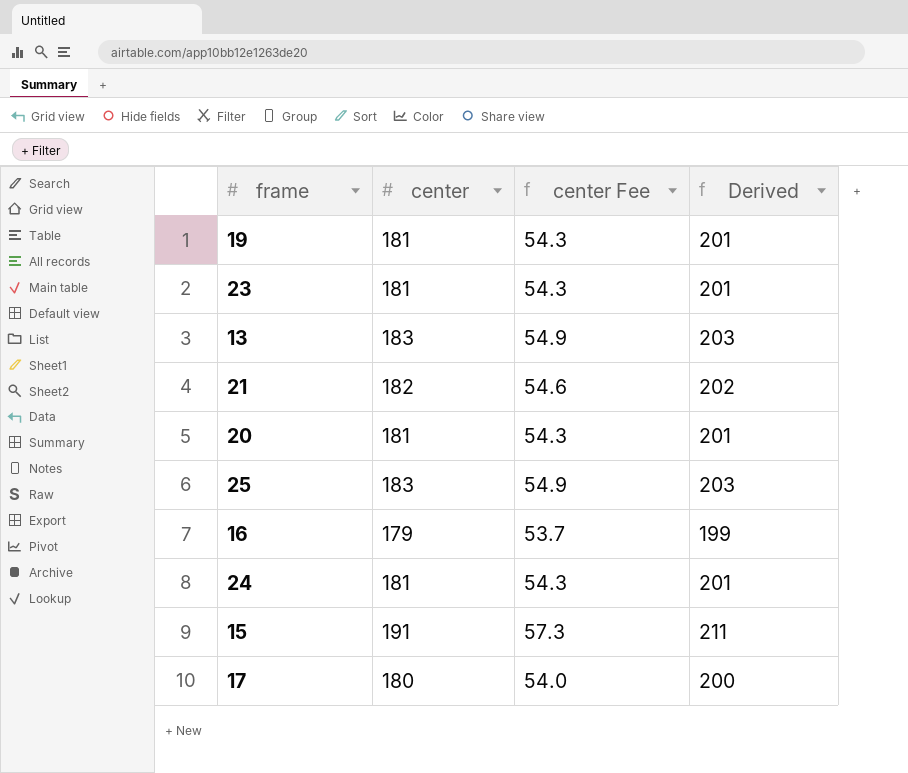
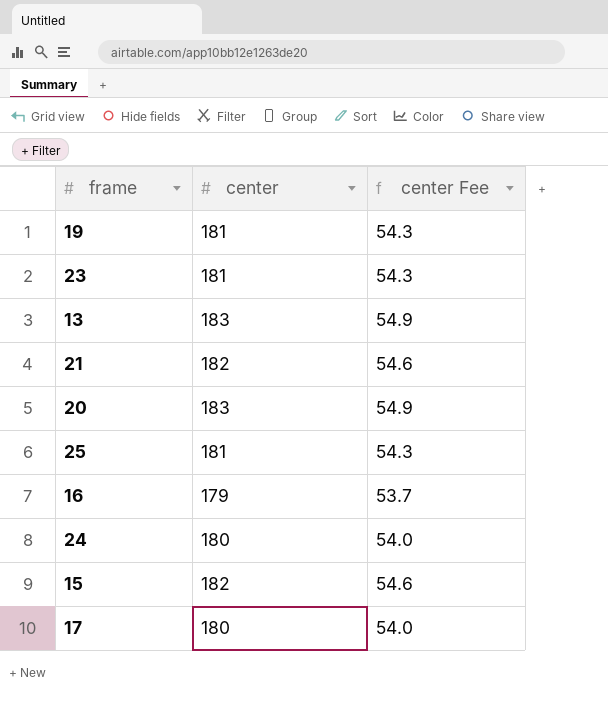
column Derived | formula: [center] + 20 -> none
20 | center: 181 -> 183
20 | center Fee: 54.3 -> 54.9
25 | center: 183 -> 181
25 | center Fee: 54.9 -> 54.3
24 | center: 181 -> 180
24 | center Fee: 54.3 -> 54.0
15 | center: 191 -> 182
15 | center Fee: 57.3 -> 54.6

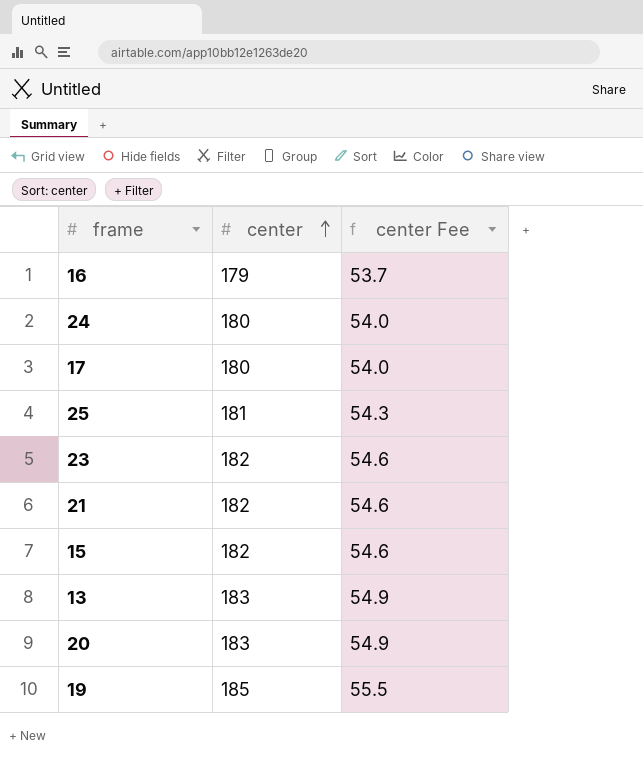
row order: none -> center ascending
23 | center: 181 -> 182
23 | center Fee: 54.3 -> 54.6
19 | center: 181 -> 185
19 | center Fee: 54.3 -> 55.5

